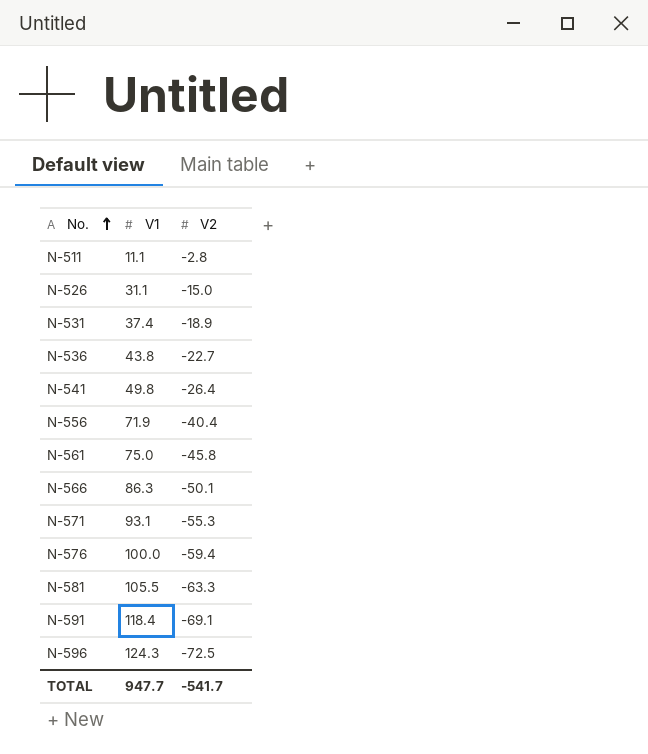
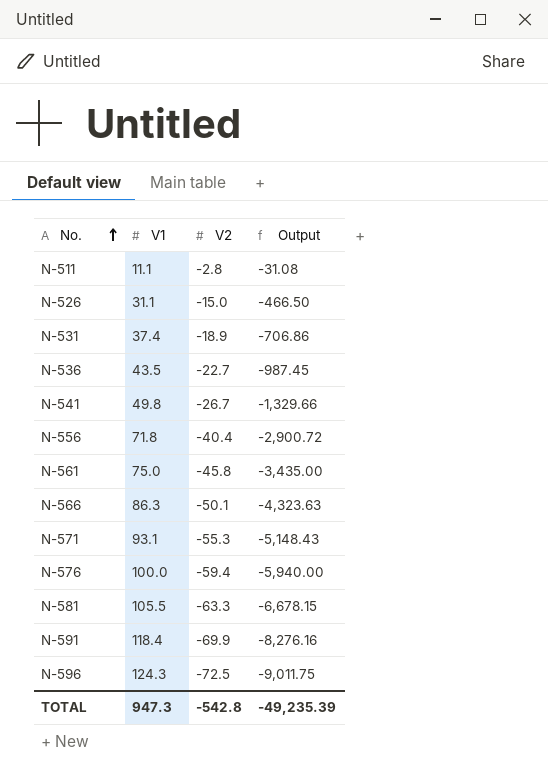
column Output | formula: none -> [V1] * [V2]
N-536 | V1: 43.8 -> 43.5
N-541 | V2: -26.4 -> -26.7
N-556 | V1: 71.9 -> 71.8
N-591 | V2: -69.1 -> -69.9
TOTAL | V1: 947.7 -> 947.3
TOTAL | V2: -541.7 -> -542.8

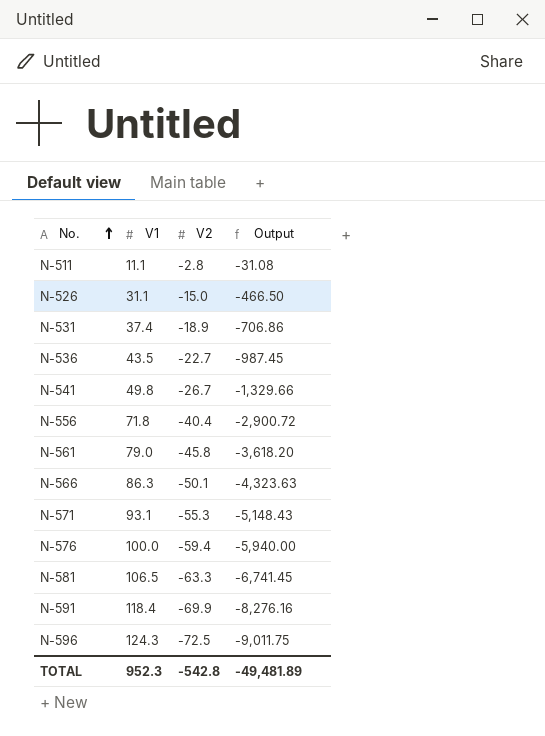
N-561 | V1: 75.0 -> 79.0
N-561 | Output: -3,435.00 -> -3,618.20
N-581 | V1: 105.5 -> 106.5
N-581 | Output: -6,678.15 -> -6,741.45
TOTAL | V1: 947.3 -> 952.3
TOTAL | Output: -49,235.39 -> -49,481.89

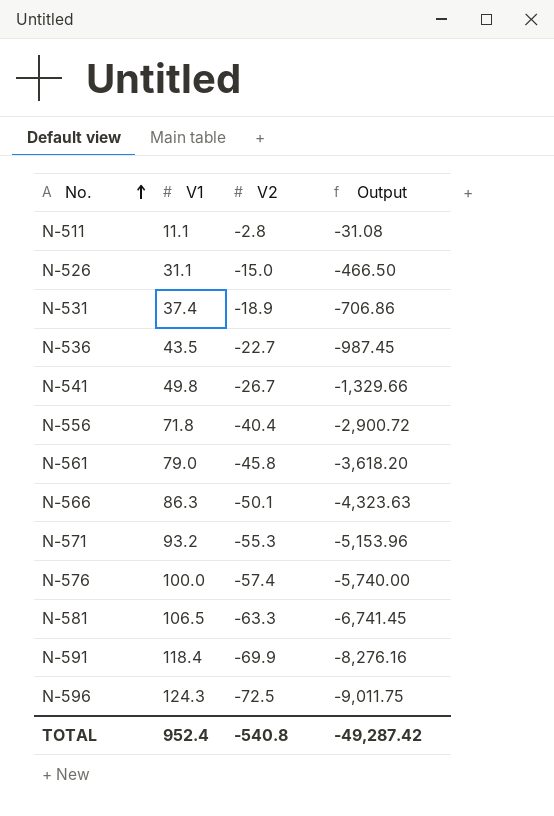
N-571 | V1: 93.1 -> 93.2
N-571 | Output: -5,148.43 -> -5,153.96
N-576 | V2: -59.4 -> -57.4
N-576 | Output: -5,940.00 -> -5,740.00
TOTAL | V1: 952.3 -> 952.4
TOTAL | V2: -542.8 -> -540.8
TOTAL | Output: -49,481.89 -> -49,287.42

